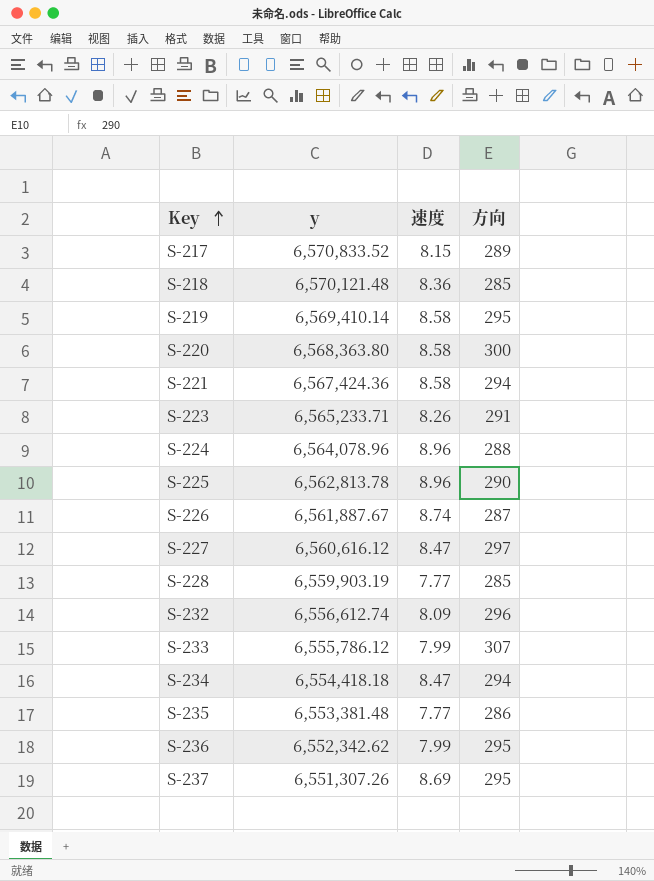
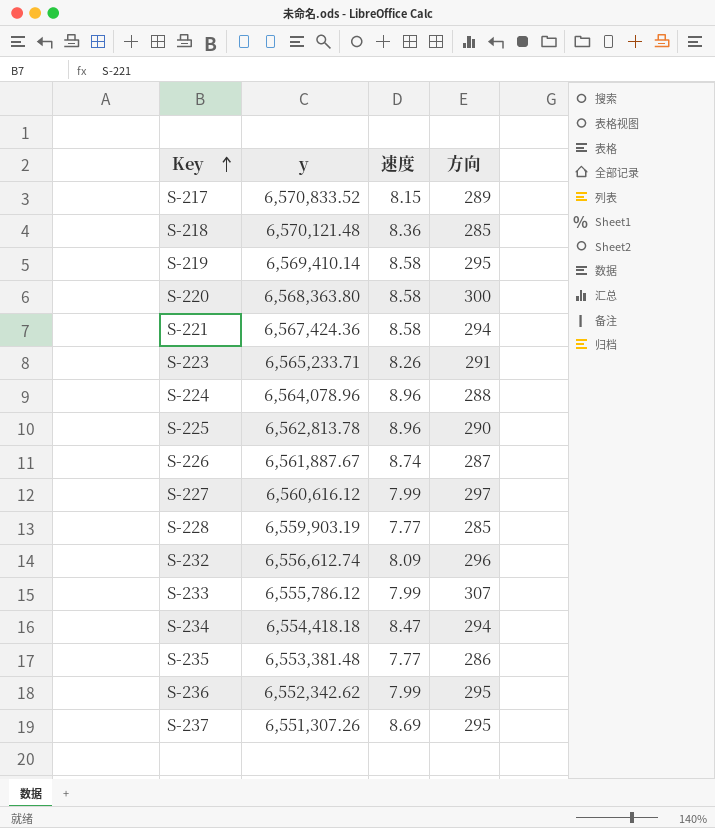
S-227 | 速度: 8.47 -> 7.99

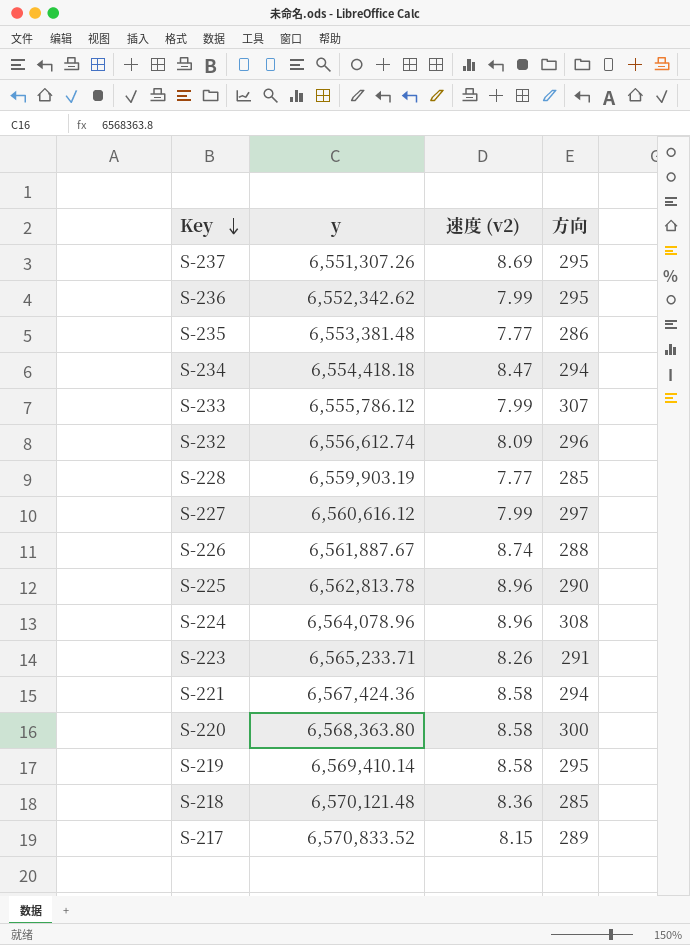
row order: Key ascending -> Key descending
column name: 速度 -> 速度 (v2)
S-226 | 方向: 287 -> 288
S-224 | 方向: 288 -> 308

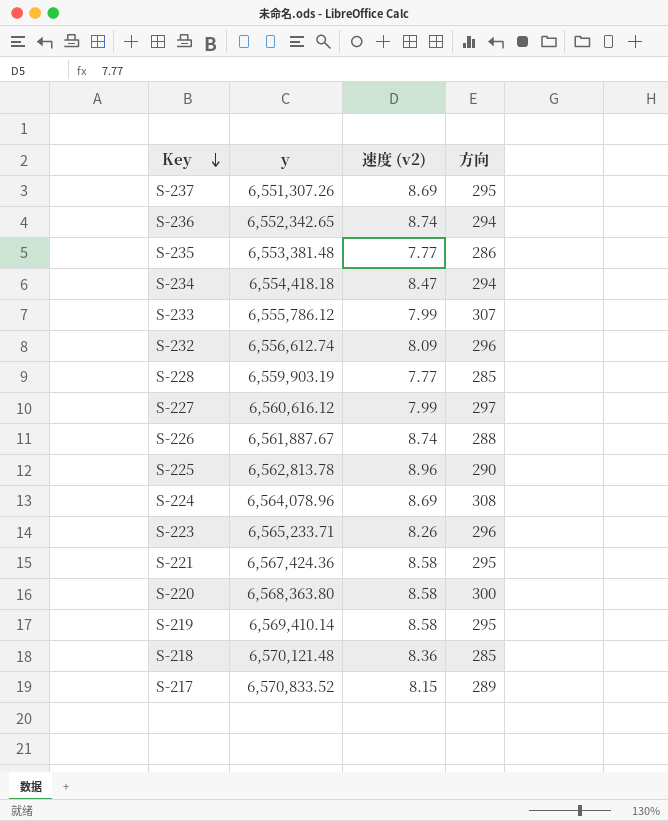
S-236 | y: 6,552,342.62 -> 6,552,342.65
S-236 | 速度 (v2): 7.99 -> 8.74
S-236 | 方向: 295 -> 294
S-224 | 速度 (v2): 8.96 -> 8.69
S-223 | 方向: 291 -> 296
S-221 | 方向: 294 -> 295

